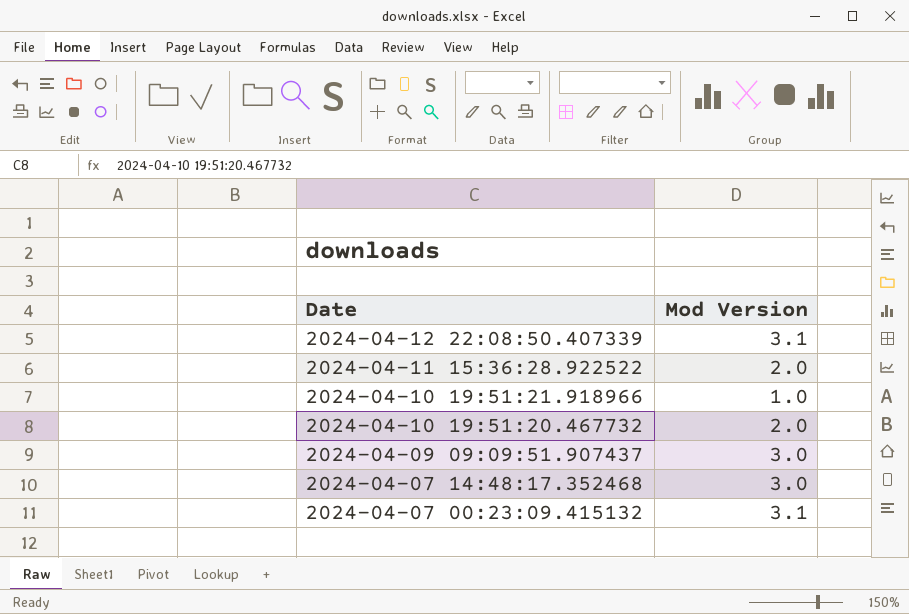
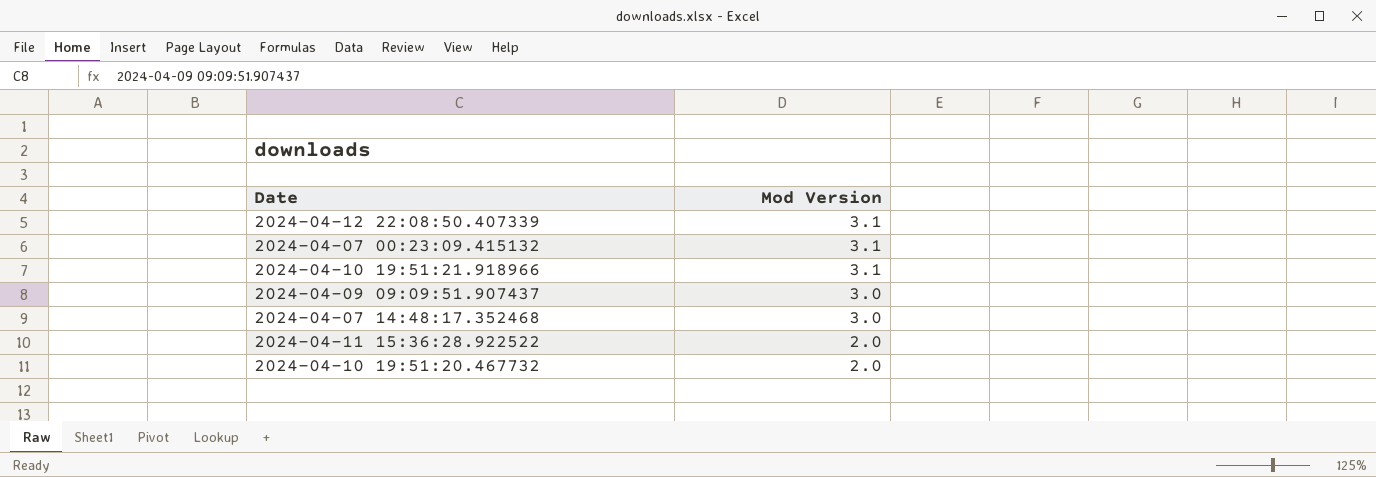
row order: Date descending -> Mod Version descending
2024-04-10 19:51:21.918966 | Mod Version: 1.0 -> 3.1

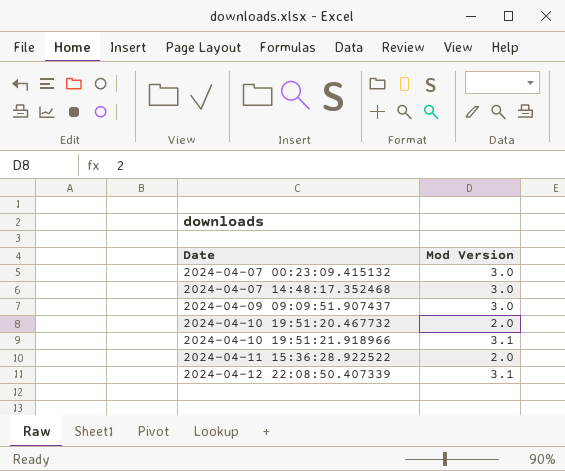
row order: Mod Version descending -> Date ascending
2024-04-07 00:23:09.415132 | Mod Version: 3.1 -> 3.0

